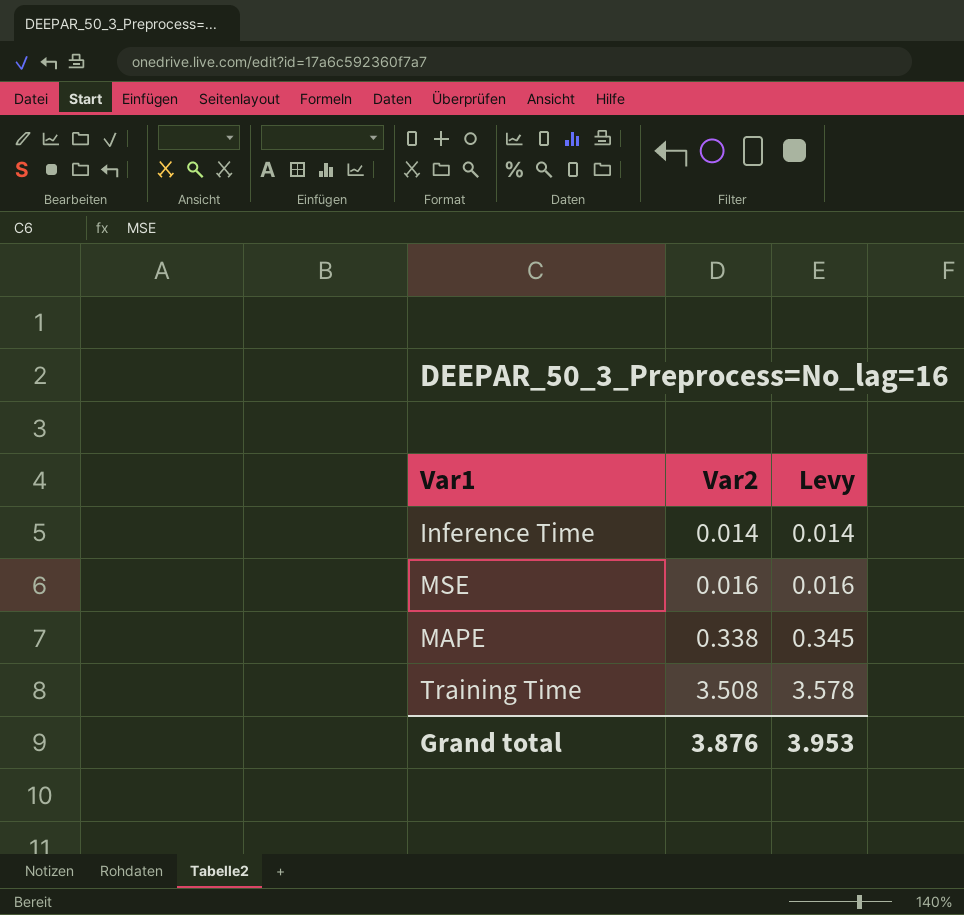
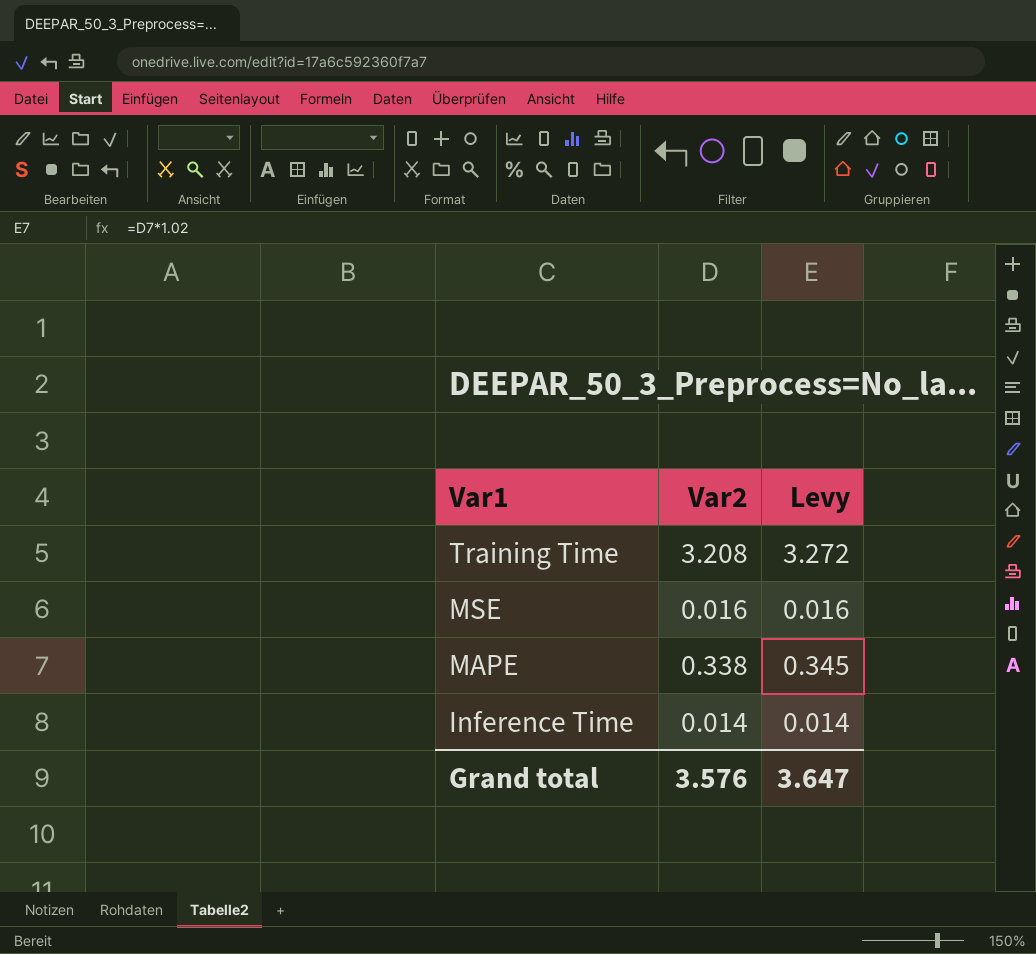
row order: Var2 ascending -> Var1 descending
Training Time | Var2: 3.508 -> 3.208
Training Time | Levy: 3.578 -> 3.272
Grand total | Var2: 3.876 -> 3.576
Grand total | Levy: 3.953 -> 3.647

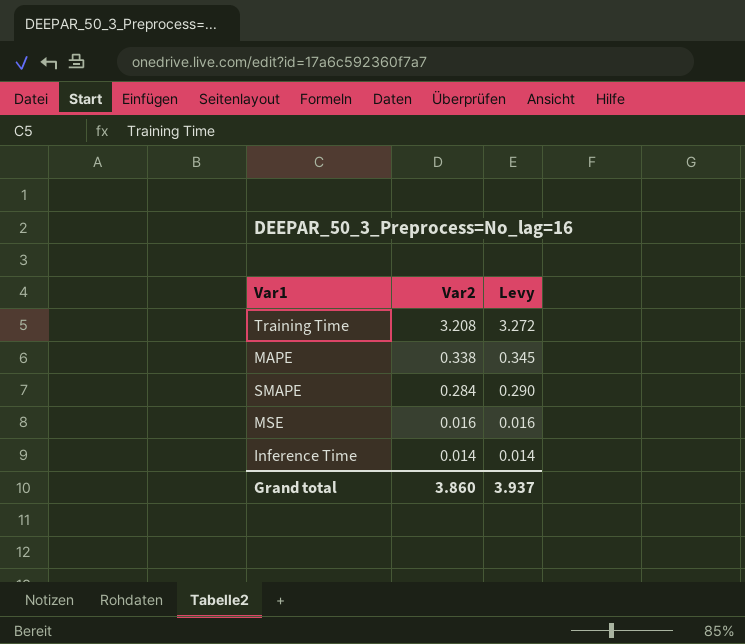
row order: Var1 descending -> Var2 descending
row SMAPE: none -> 0.284 | 0.290
Grand total | Var2: 3.576 -> 3.860
Grand total | Levy: 3.647 -> 3.937

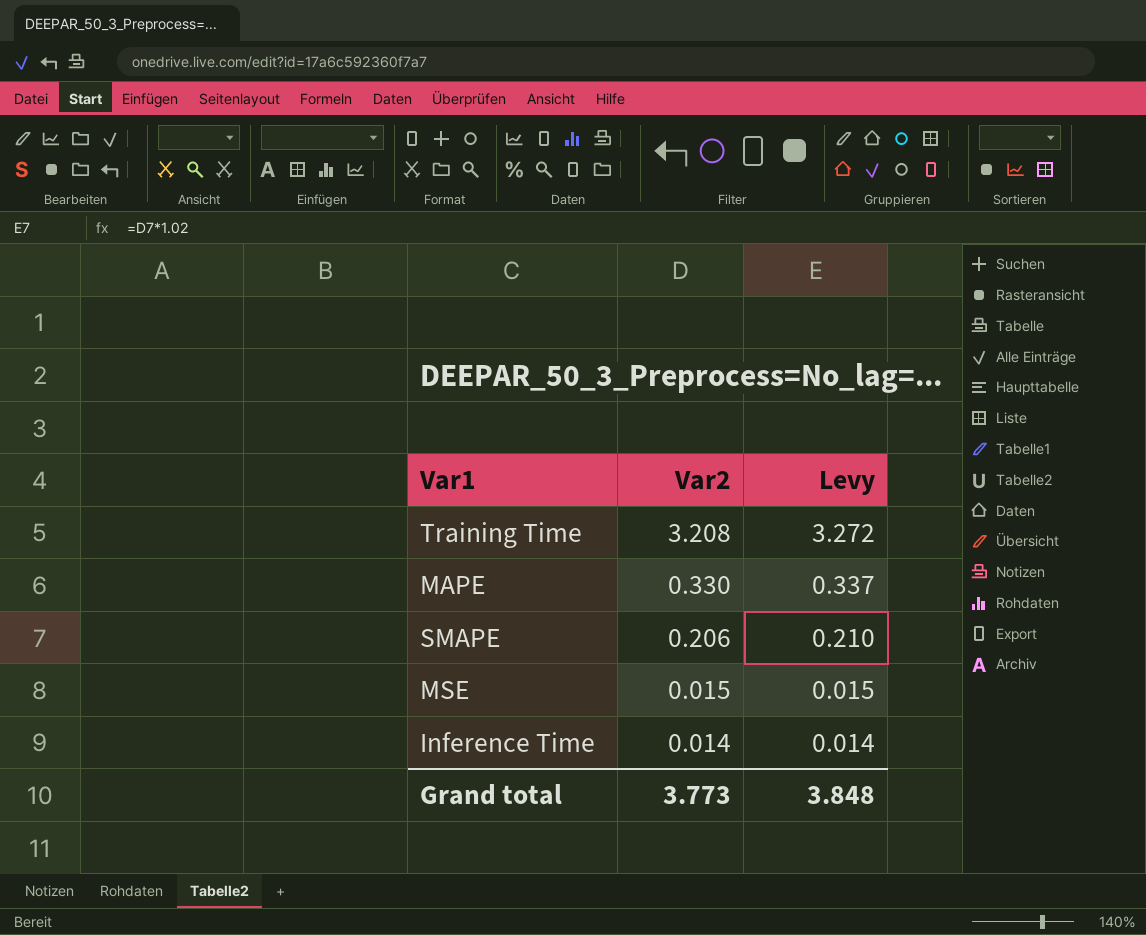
MAPE | Var2: 0.338 -> 0.330
MAPE | Levy: 0.345 -> 0.337
SMAPE | Var2: 0.284 -> 0.206
SMAPE | Levy: 0.290 -> 0.210
MSE | Var2: 0.016 -> 0.015
MSE | Levy: 0.016 -> 0.015
Grand total | Var2: 3.860 -> 3.773
Grand total | Levy: 3.937 -> 3.848

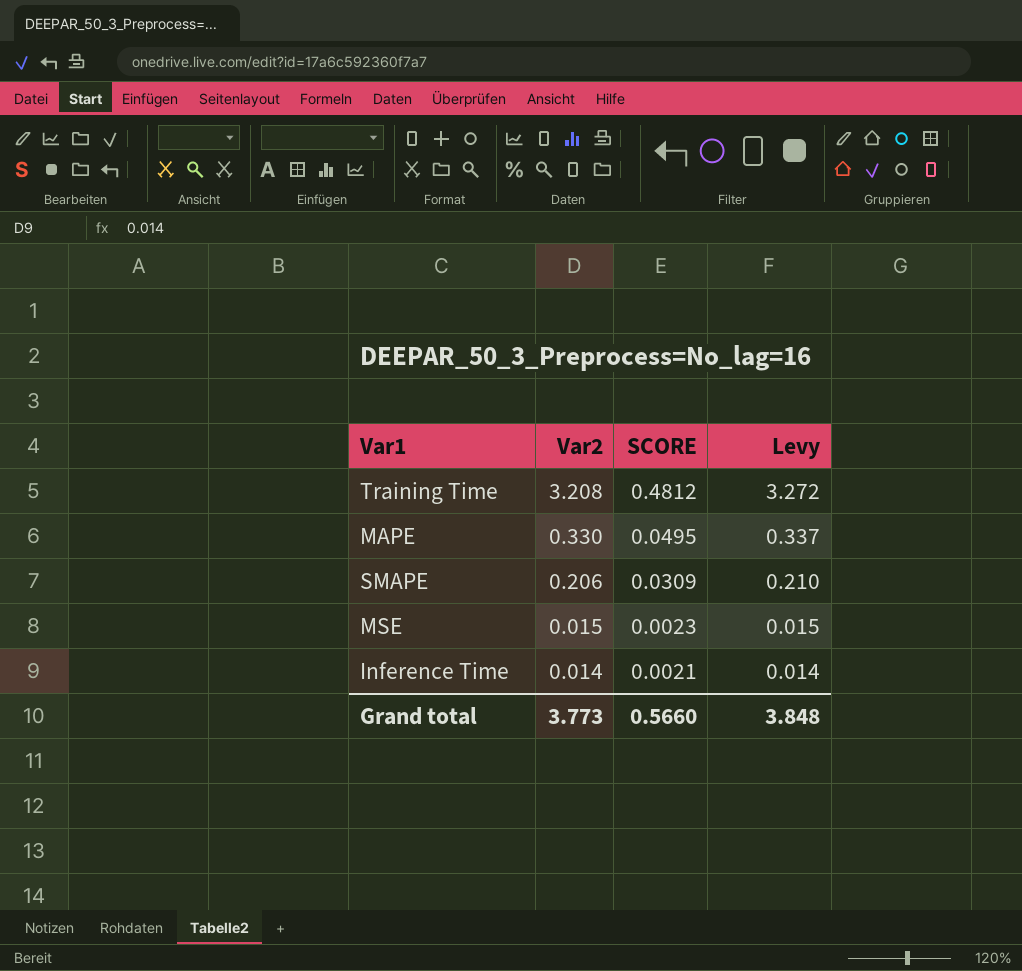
column SCORE | formula: none -> [Var2] * 0.15

